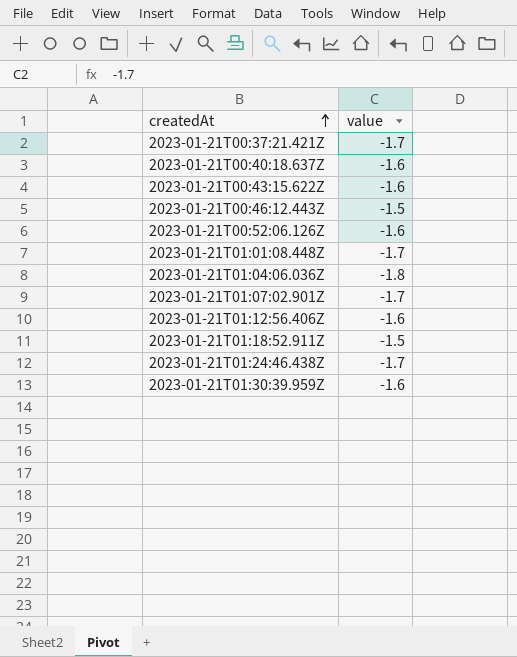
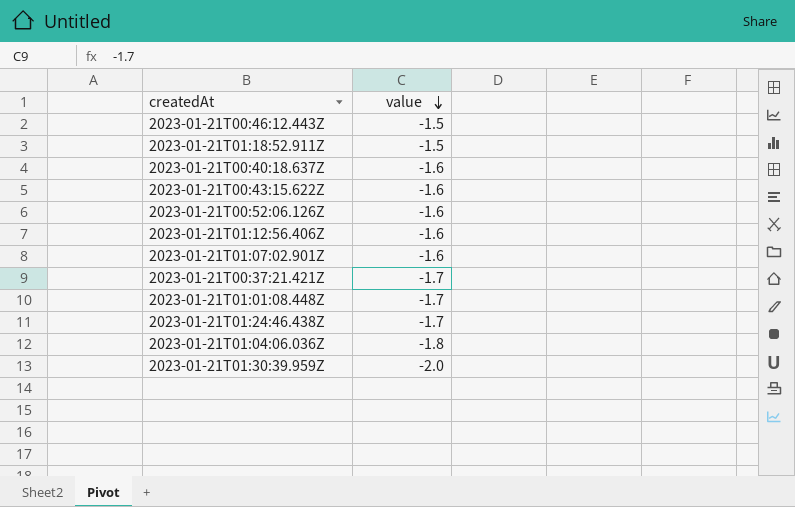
row order: createdAt ascending -> value descending
2023-01-21T01:07:02.901Z | value: -1.7 -> -1.6
2023-01-21T01:30:39.959Z | value: -1.6 -> -2.0

